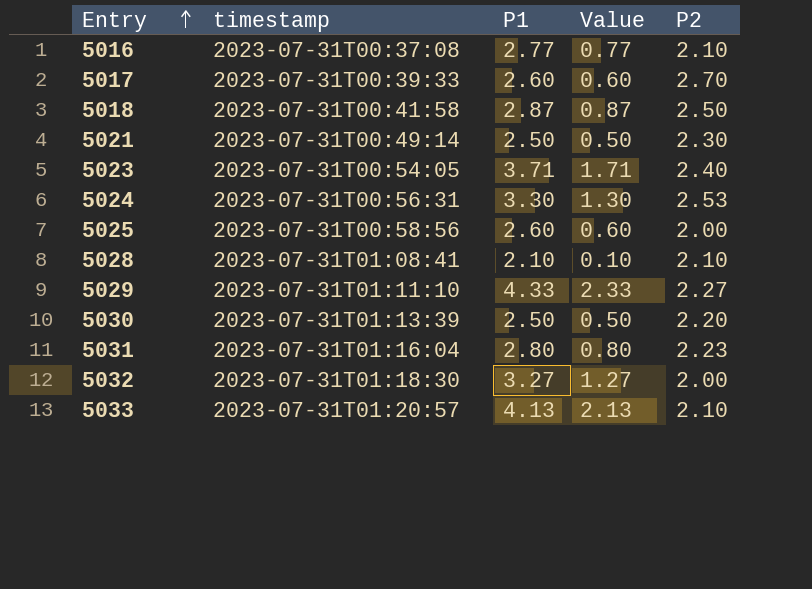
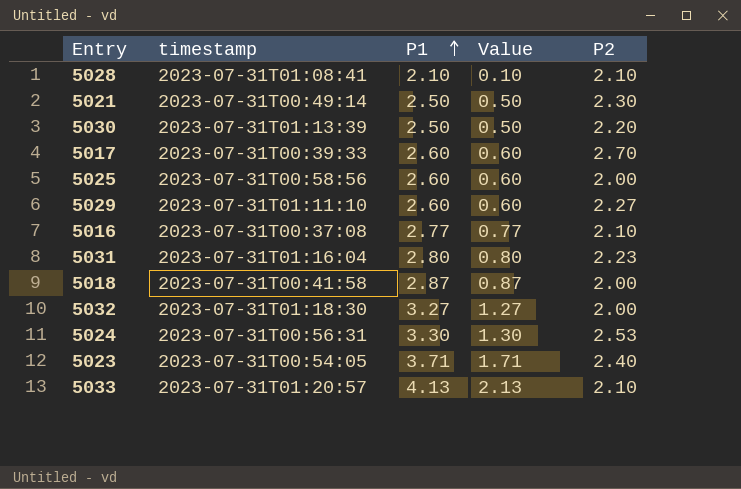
row order: Entry ascending -> P1 ascending
5029 | P1: 4.33 -> 2.60
5029 | Value: 2.33 -> 0.60
5018 | P2: 2.50 -> 2.00

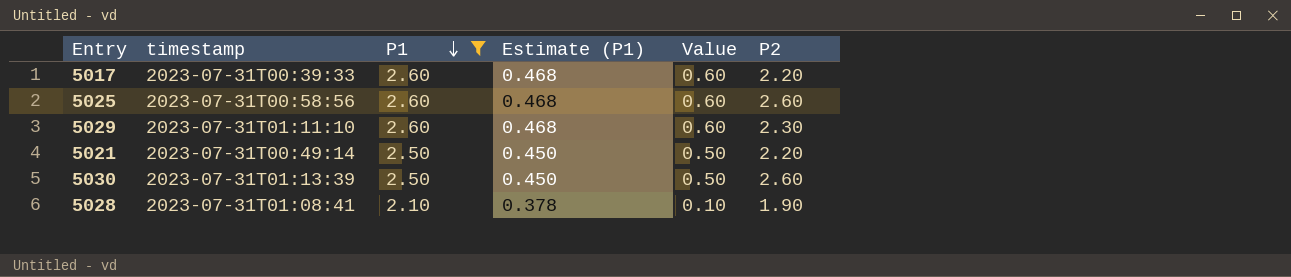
filter: none -> P1 <= 2.60
row order: P1 ascending -> P1 descending
column Estimate (P1) | formula: none -> [P1] * 0.18
5017 | P2: 2.70 -> 2.20
5025 | P2: 2.00 -> 2.60
5029 | P2: 2.27 -> 2.30
5021 | P2: 2.30 -> 2.20
5030 | P2: 2.20 -> 2.60
5028 | P2: 2.10 -> 1.90

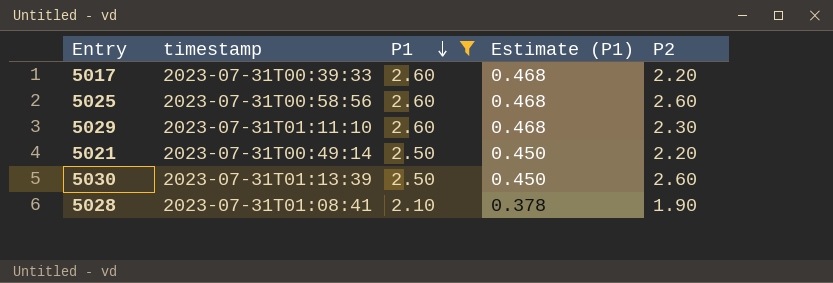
column Value | formula: [P1] - 2 -> none

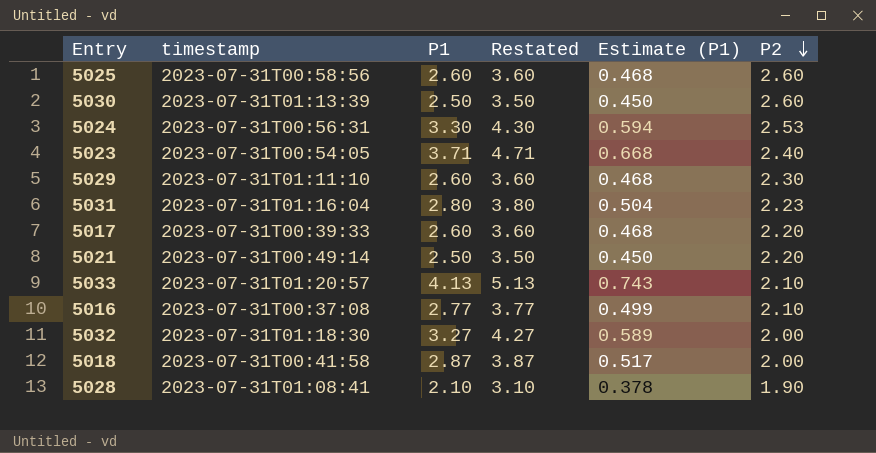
filter: P1 <= 2.60 -> none
row order: P1 descending -> P2 descending
column Restated | formula: none -> [P1] + 1

